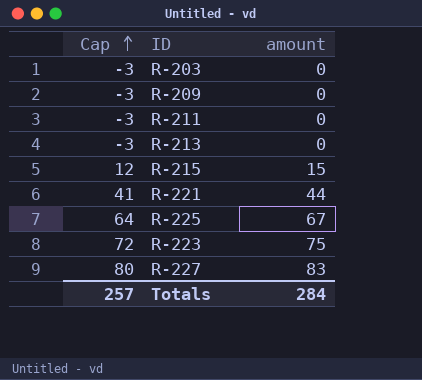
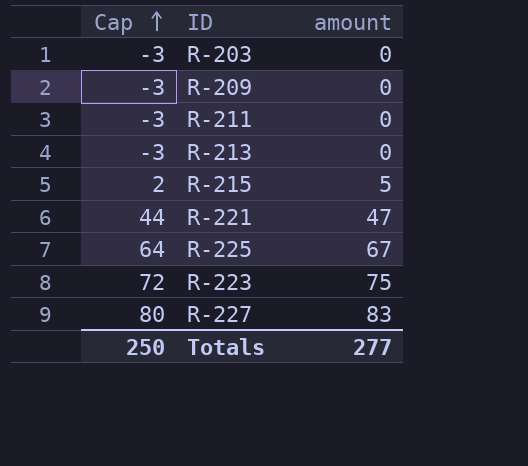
R-215 | Cap: 12 -> 2
R-215 | amount: 15 -> 5
R-221 | Cap: 41 -> 44
R-221 | amount: 44 -> 47
Totals | Cap: 257 -> 250
Totals | amount: 284 -> 277

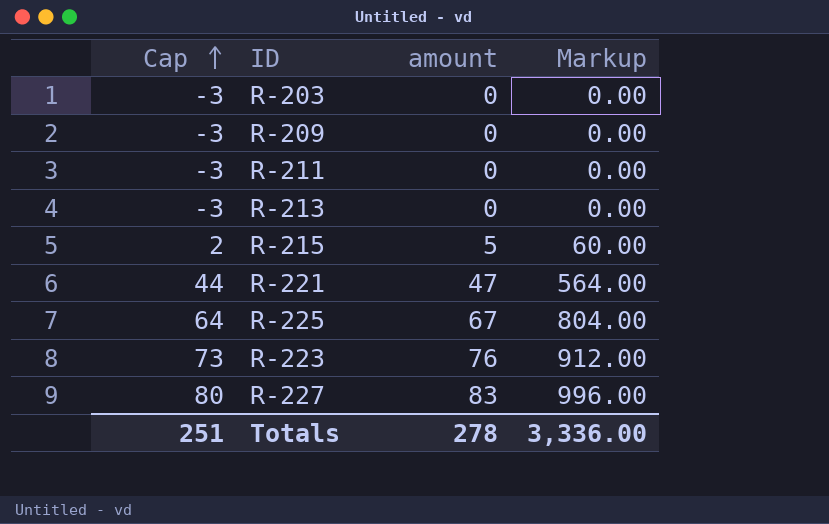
column Markup | formula: none -> [amount] * 12
R-223 | Cap: 72 -> 73
R-223 | amount: 75 -> 76
Totals | Cap: 250 -> 251
Totals | amount: 277 -> 278

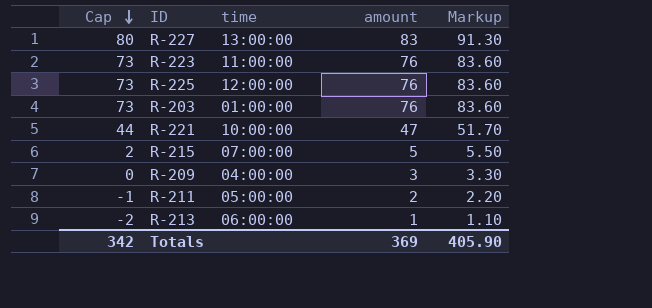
row order: Cap ascending -> Cap descending
column time | position: none -> 3
column Markup | formula: [amount] * 12 -> [amount] * 1.1
R-225 | Cap: 64 -> 73
R-225 | amount: 67 -> 76
R-203 | Cap: -3 -> 73
R-203 | amount: 0 -> 76
R-209 | Cap: -3 -> 0
R-209 | amount: 0 -> 3
R-211 | Cap: -3 -> -1
R-211 | amount: 0 -> 2
R-213 | Cap: -3 -> -2
R-213 | amount: 0 -> 1
Totals | Cap: 251 -> 342
Totals | amount: 278 -> 369
Totals | Markup: 3,336.00 -> 405.90

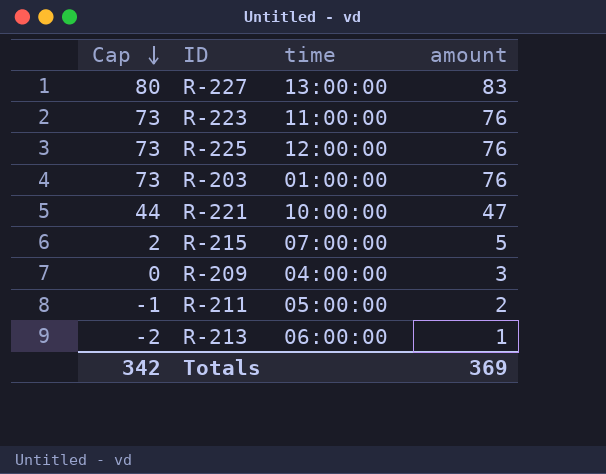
column Markup | formula: [amount] * 1.1 -> none

